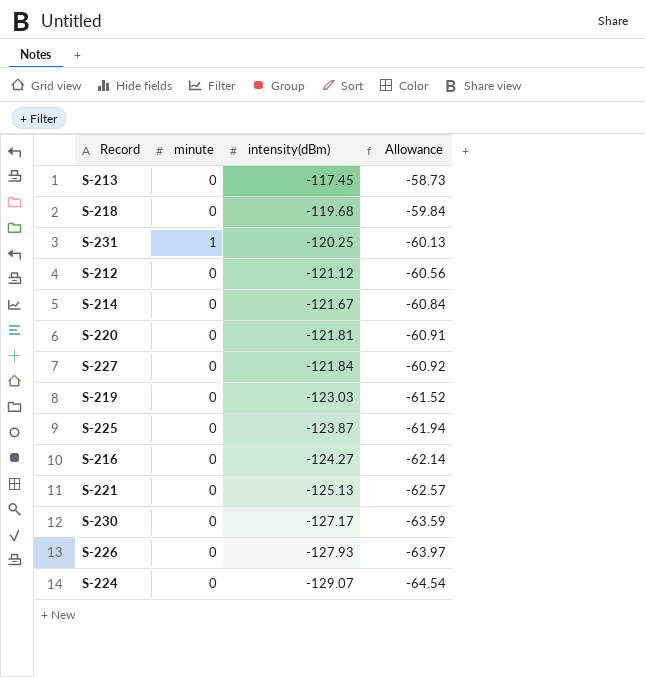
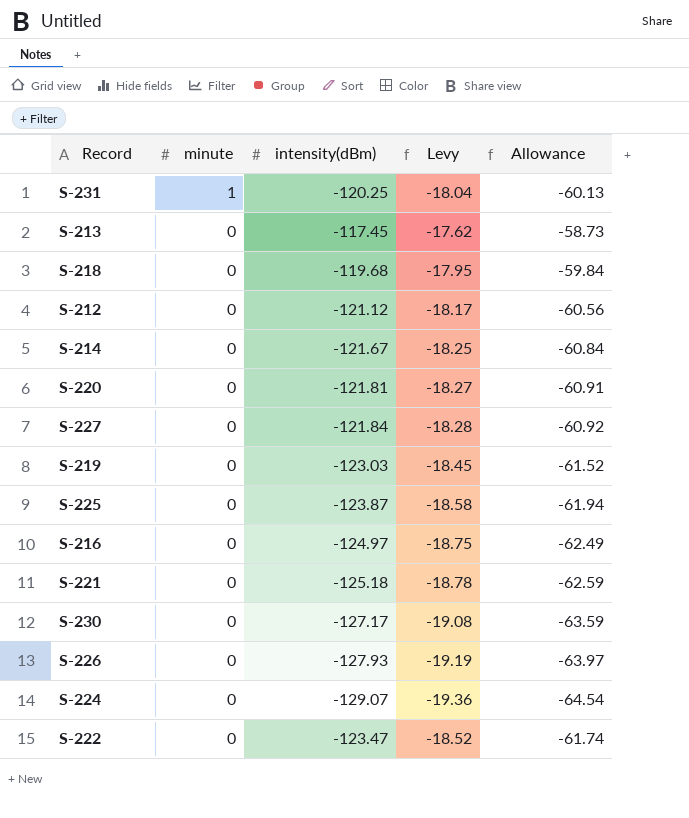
row order: intensity(dBm) descending -> minute descending
column Levy | formula: none -> [intensity(dBm)] * 0.15
S-216 | intensity(dBm): -124.27 -> -124.97
S-216 | Allowance: -62.14 -> -62.49
S-221 | intensity(dBm): -125.13 -> -125.18
S-221 | Allowance: -62.57 -> -62.59
row S-222: none -> 0 | -123.47 | -18.52 | -61.74

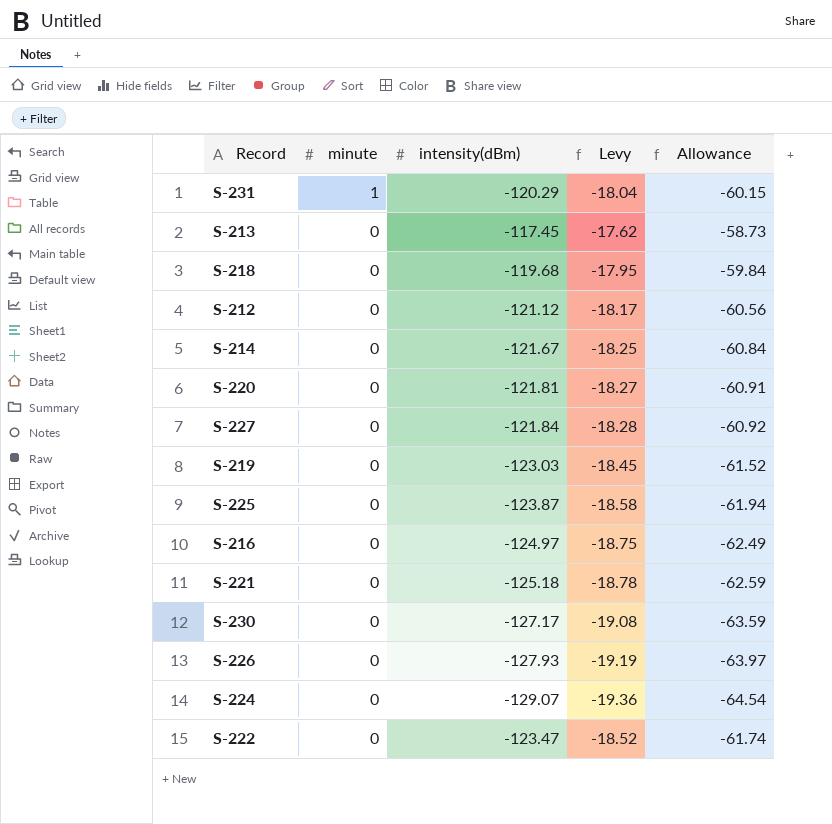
S-231 | intensity(dBm): -120.25 -> -120.29
S-231 | Allowance: -60.13 -> -60.15

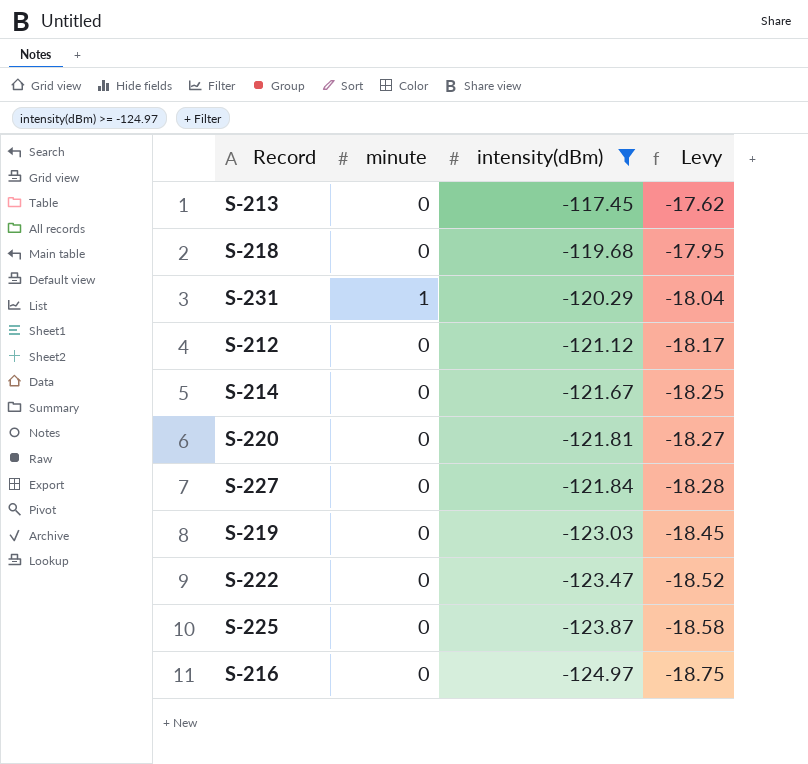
filter: none -> intensity(dBm) >= -124.97
row order: minute descending -> intensity(dBm) descending
column Allowance | formula: [intensity(dBm)] * 0.5 -> none

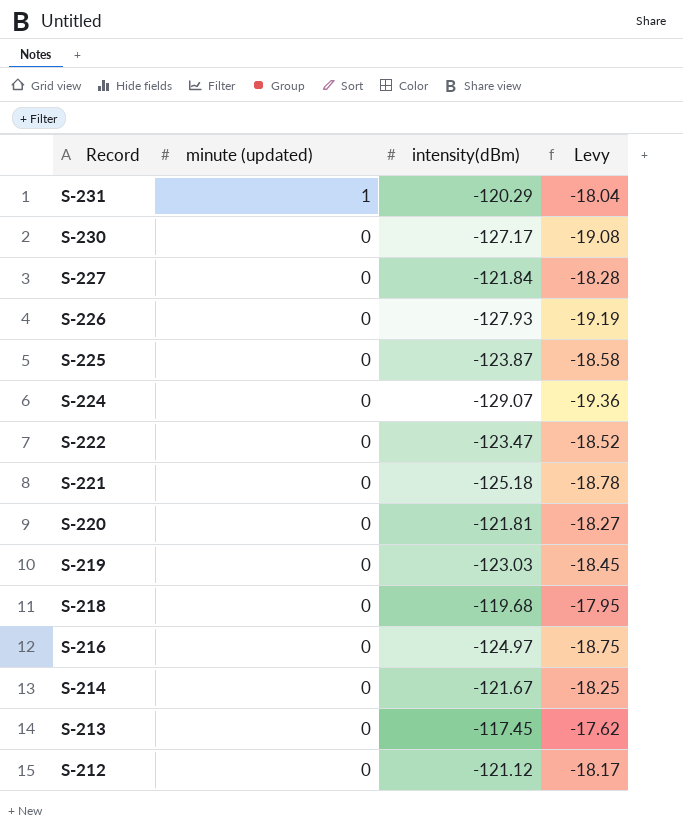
filter: intensity(dBm) >= -124.97 -> none
row order: intensity(dBm) descending -> Record descending
column name: minute -> minute (updated)

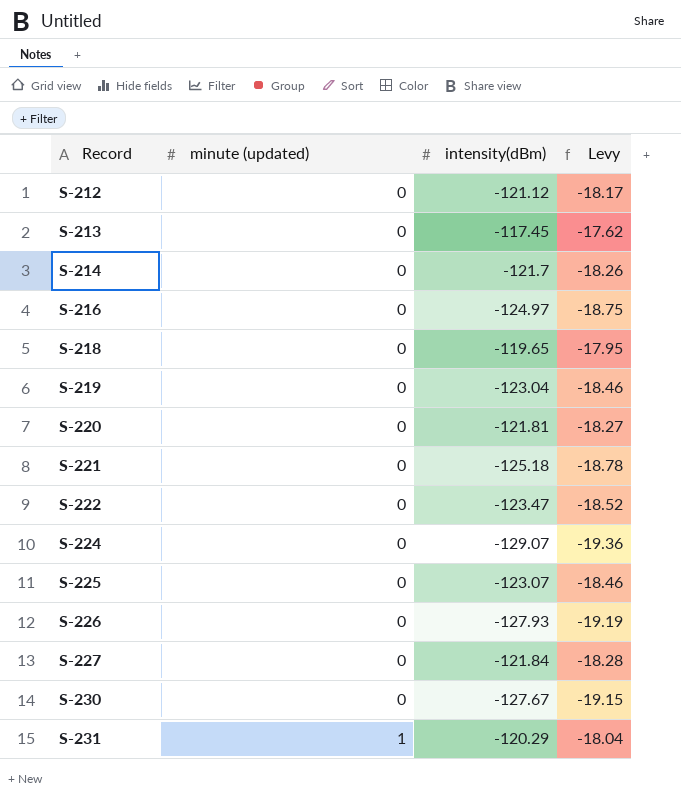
row order: Record descending -> Record ascending
S-214 | intensity(dBm): -121.67 -> -121.7
S-214 | Levy: -18.25 -> -18.26
S-218 | intensity(dBm): -119.68 -> -119.65
S-219 | intensity(dBm): -123.03 -> -123.04
S-219 | Levy: -18.45 -> -18.46
S-225 | intensity(dBm): -123.87 -> -123.07
S-225 | Levy: -18.58 -> -18.46
S-230 | intensity(dBm): -127.17 -> -127.67
S-230 | Levy: -19.08 -> -19.15

